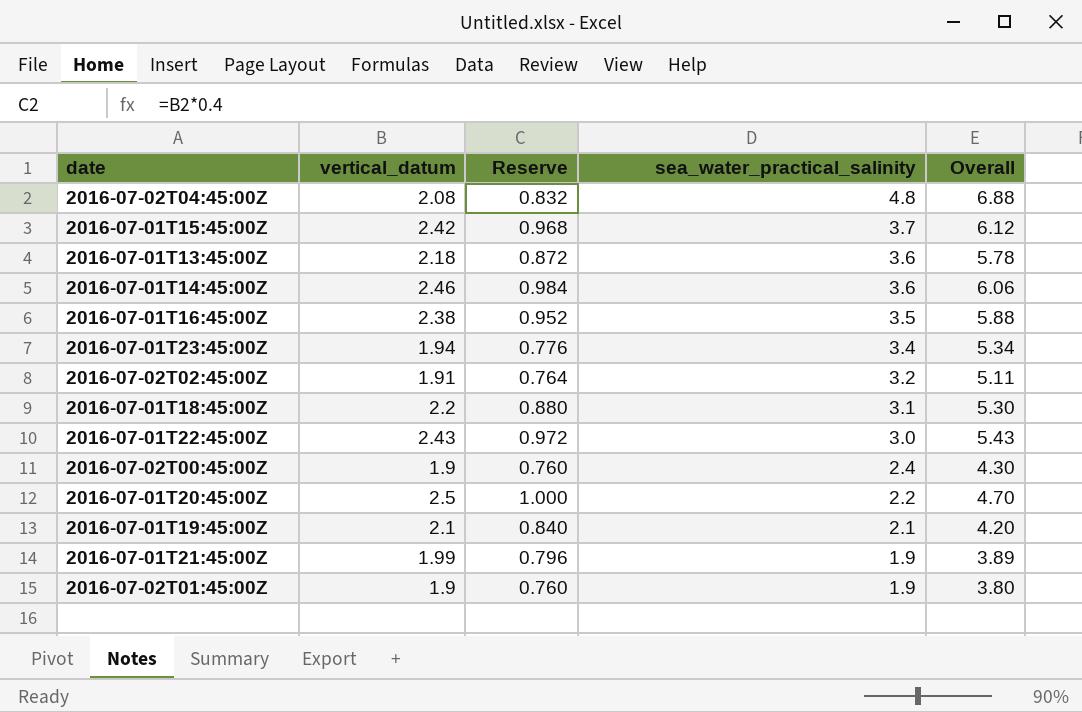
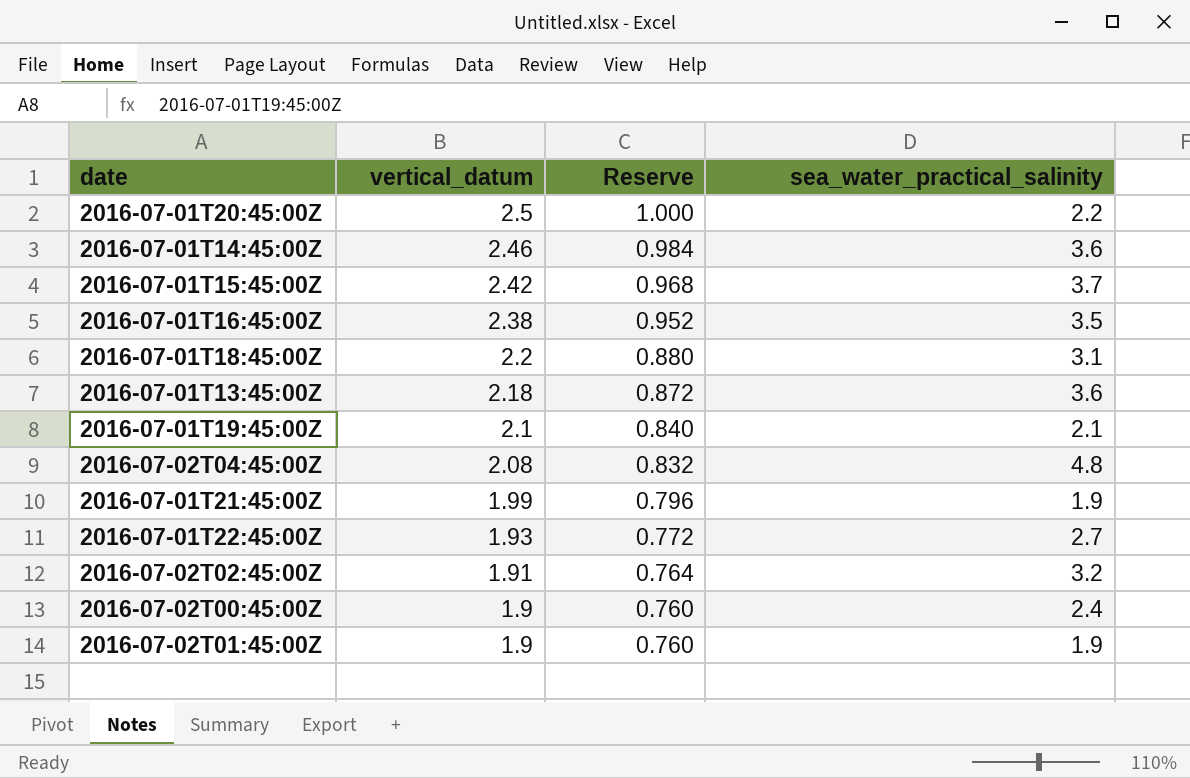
row order: sea_water_practical_salinity descending -> vertical_datum descending
column Overall | formula: [vertical_datum] + [sea_water_practical_salinity] -> none
row 2016-07-01T23:45:00Z: 1.94 | 0.776 | 3.4 | 5.34 -> none
2016-07-01T22:45:00Z | vertical_datum: 2.43 -> 1.93
2016-07-01T22:45:00Z | Reserve: 0.972 -> 0.772
2016-07-01T22:45:00Z | sea_water_practical_salinity: 3.0 -> 2.7

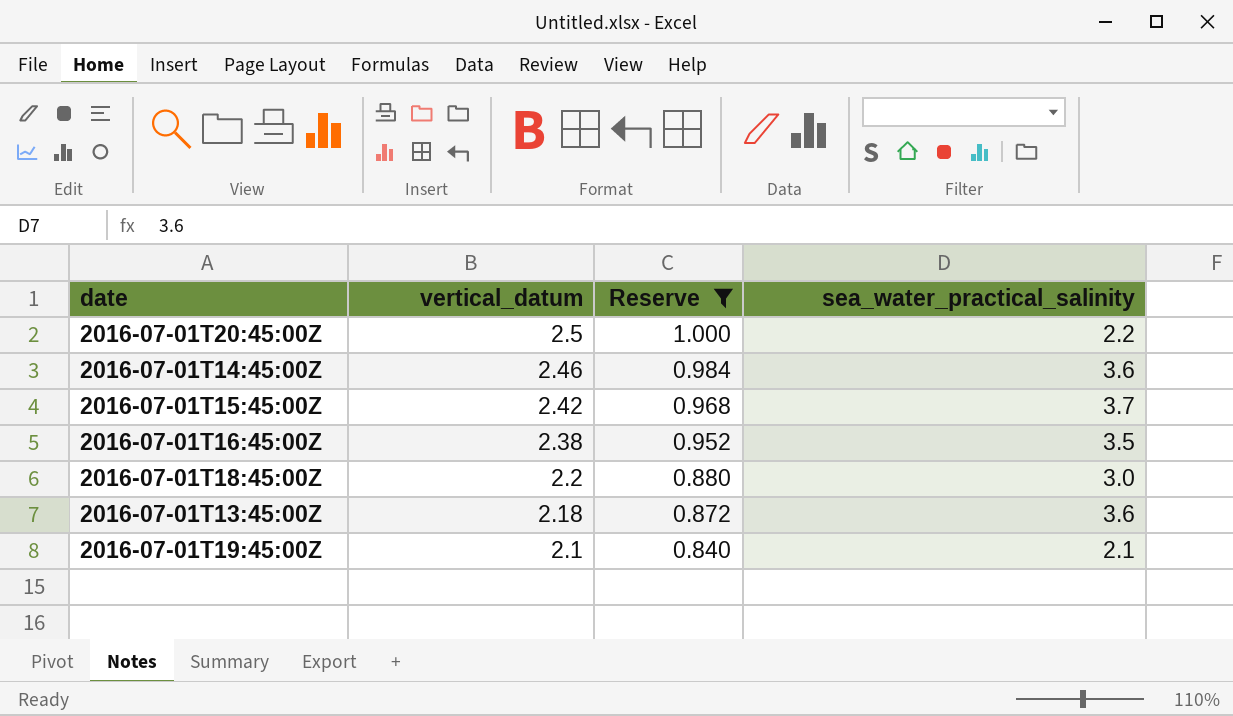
filter: none -> Reserve >= 0.840
2016-07-01T18:45:00Z | sea_water_practical_salinity: 3.1 -> 3.0

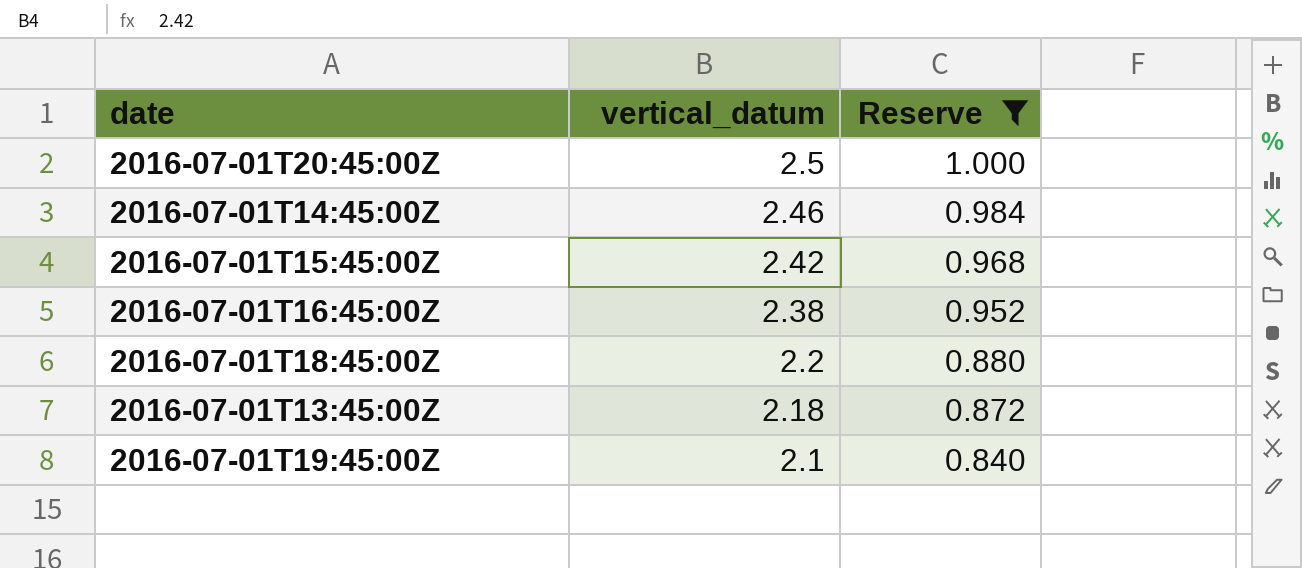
column sea_water_practical_salinity | position: 4 -> none

